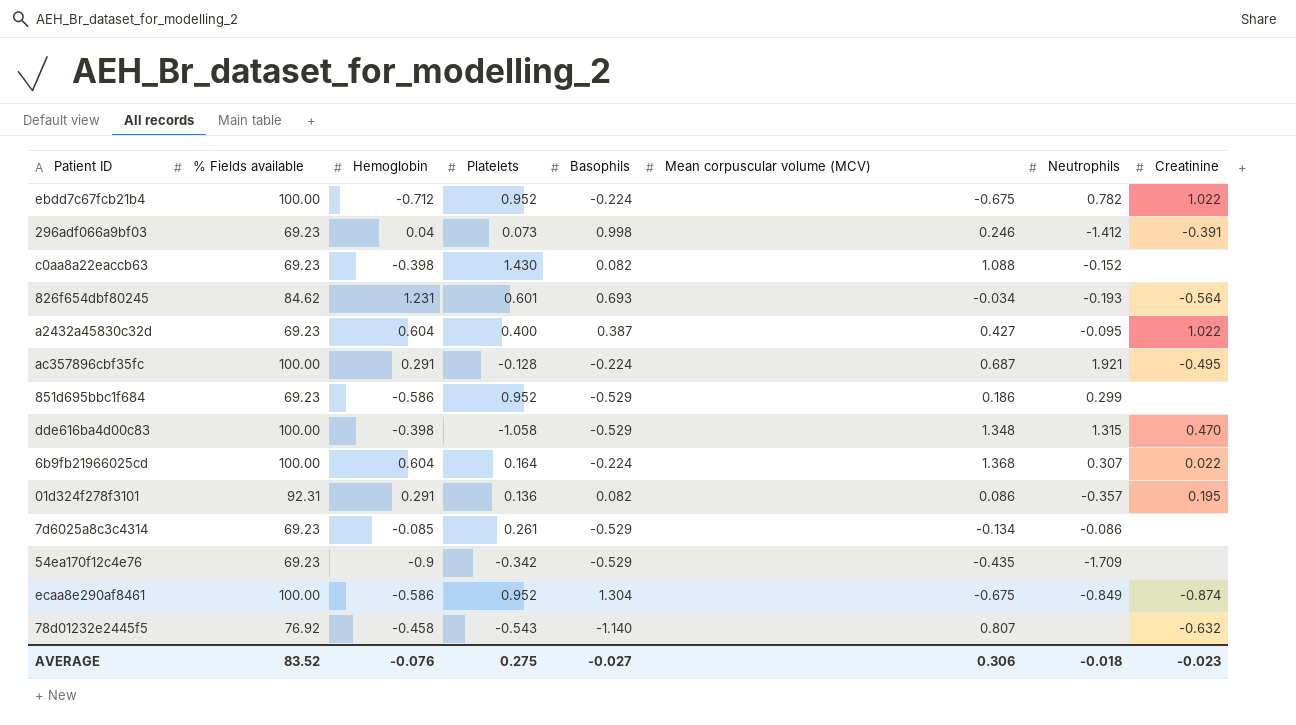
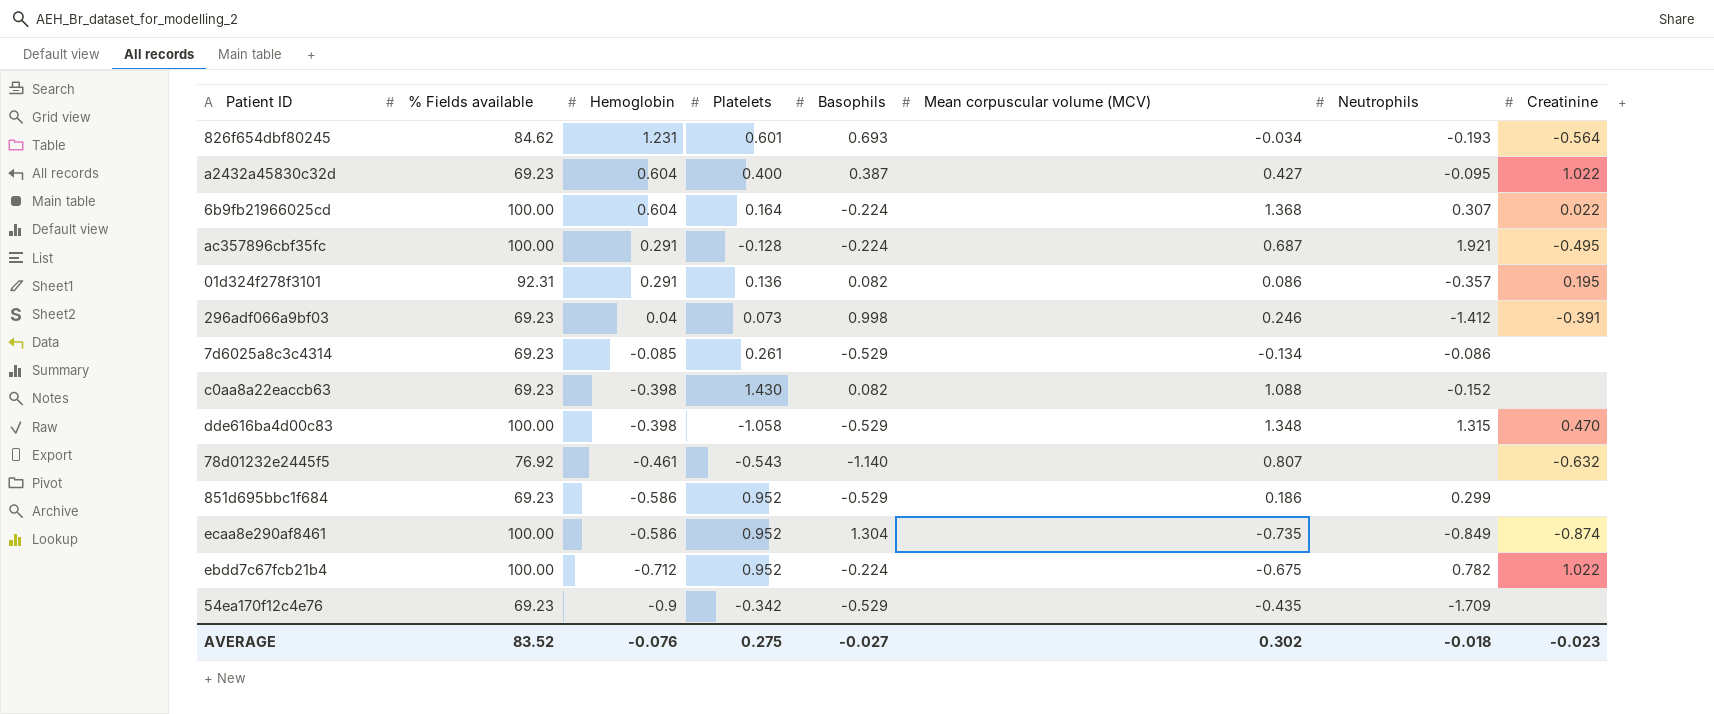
row order: none -> Hemoglobin descending
78d01232e2445f5 | Hemoglobin: -0.458 -> -0.461
ecaa8e290af8461 | Mean corpuscular volume (MCV): -0.675 -> -0.735
AVERAGE | Mean corpuscular volume (MCV): 0.306 -> 0.302

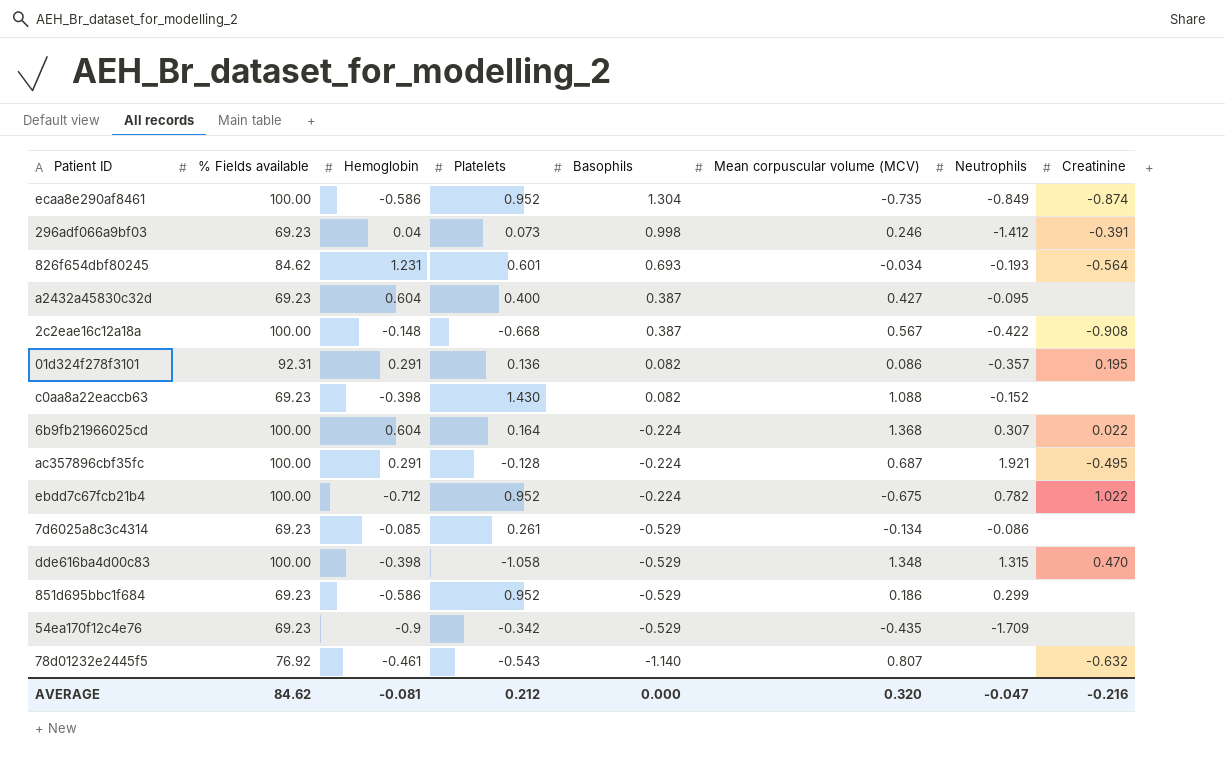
row order: Hemoglobin descending -> Basophils descending
a2432a45830c32d | Creatinine: 1.022 -> none
row 2c2eae16c12a18a: none -> 100.00 | -0.148 | -0.668 | 0.387 | 0.567 | -0.422 | -0.908
AVERAGE | % Fields available: 83.52 -> 84.62
AVERAGE | Hemoglobin: -0.076 -> -0.081
AVERAGE | Platelets: 0.275 -> 0.212
AVERAGE | Basophils: -0.027 -> 0.000
AVERAGE | Mean corpuscular volume (MCV): 0.302 -> 0.320
AVERAGE | Neutrophils: -0.018 -> -0.047
AVERAGE | Creatinine: -0.023 -> -0.216

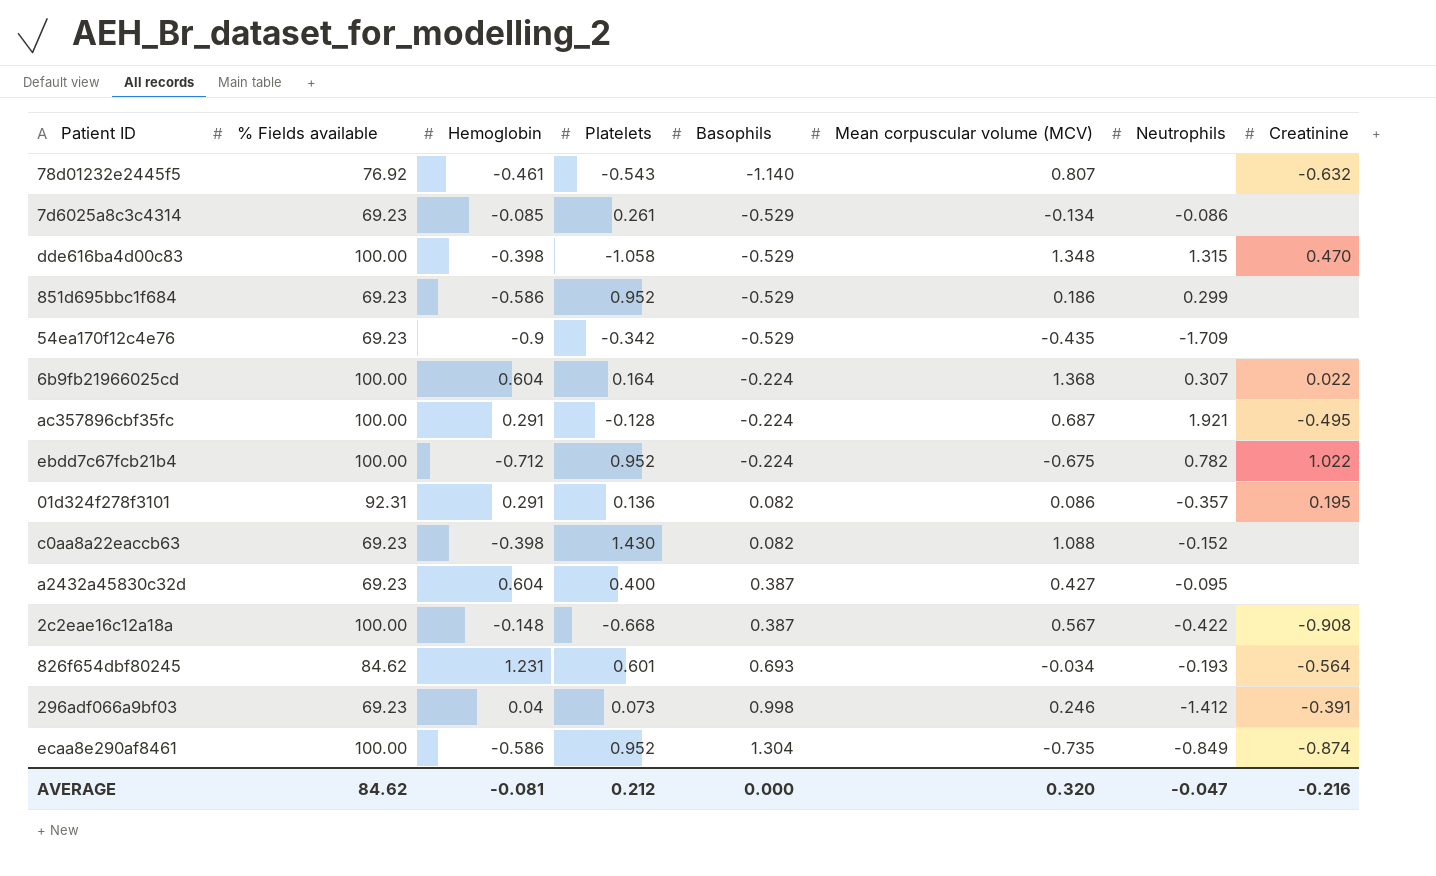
row order: Basophils descending -> Basophils ascending

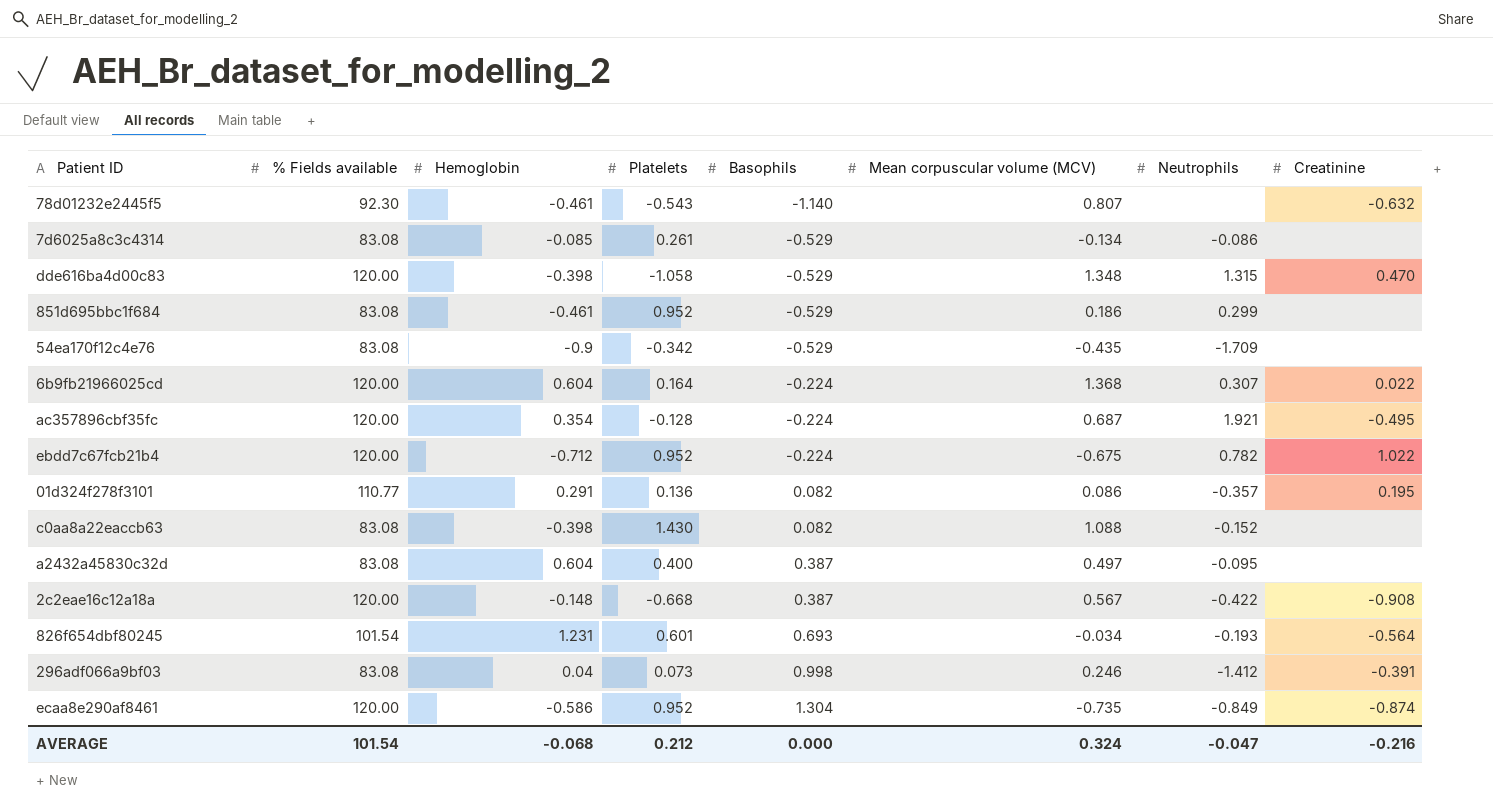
78d01232e2445f5 | % Fields available: 76.92 -> 92.30
7d6025a8c3c4314 | % Fields available: 69.23 -> 83.08
dde616ba4d00c83 | % Fields available: 100.00 -> 120.00
851d695bbc1f684 | % Fields available: 69.23 -> 83.08
851d695bbc1f684 | Hemoglobin: -0.586 -> -0.461
54ea170f12c4e76 | % Fields available: 69.23 -> 83.08
6b9fb21966025cd | % Fields available: 100.00 -> 120.00
ac357896cbf35fc | % Fields available: 100.00 -> 120.00
ac357896cbf35fc | Hemoglobin: 0.291 -> 0.354
ebdd7c67fcb21b4 | % Fields available: 100.00 -> 120.00
01d324f278f3101 | % Fields available: 92.31 -> 110.77
c0aa8a22eaccb63 | % Fields available: 69.23 -> 83.08
a2432a45830c32d | % Fields available: 69.23 -> 83.08
a2432a45830c32d | Mean corpuscular volume (MCV): 0.427 -> 0.497
2c2eae16c12a18a | % Fields available: 100.00 -> 120.00
826f654dbf80245 | % Fields available: 84.62 -> 101.54
296adf066a9bf03 | % Fields available: 69.23 -> 83.08
ecaa8e290af8461 | % Fields available: 100.00 -> 120.00
AVERAGE | % Fields available: 84.62 -> 101.54
AVERAGE | Hemoglobin: -0.081 -> -0.068
AVERAGE | Mean corpuscular volume (MCV): 0.320 -> 0.324

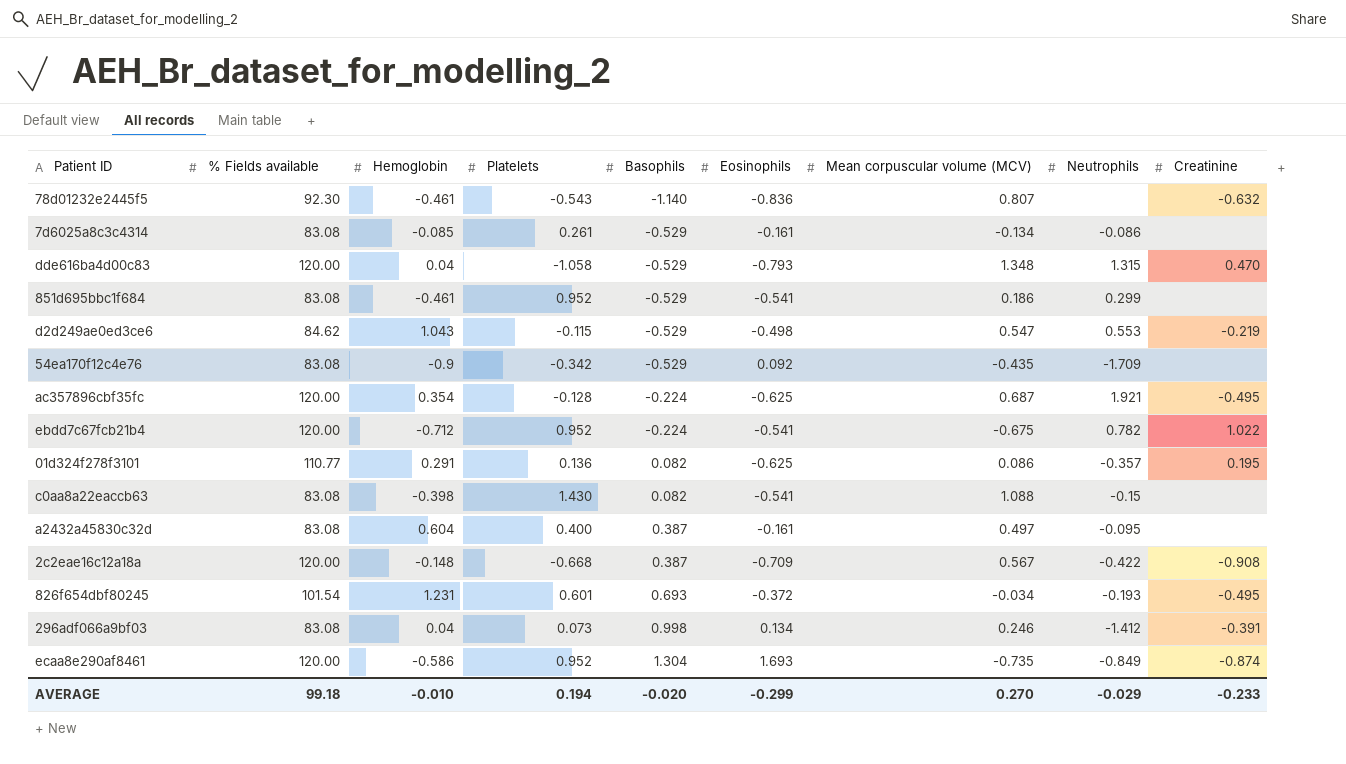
column Eosinophils | position: none -> 6
row 6b9fb21966025cd: 120.00 | 0.604 | 0.164 | -0.224 | 1.368 | 0.307 | 0.022 -> none
dde616ba4d00c83 | Hemoglobin: -0.398 -> 0.04
row d2d249ae0ed3ce6: none -> 84.62 | 1.043 | -0.115 | -0.529 | -0.498 | 0.547 | 0.553 | -0.219
c0aa8a22eaccb63 | Neutrophils: -0.152 -> -0.15
826f654dbf80245 | Creatinine: -0.564 -> -0.495
AVERAGE | % Fields available: 101.54 -> 99.18
AVERAGE | Hemoglobin: -0.068 -> -0.010
AVERAGE | Platelets: 0.212 -> 0.194
AVERAGE | Basophils: 0.000 -> -0.020
AVERAGE | Mean corpuscular volume (MCV): 0.324 -> 0.270
AVERAGE | Neutrophils: -0.047 -> -0.029
AVERAGE | Creatinine: -0.216 -> -0.233

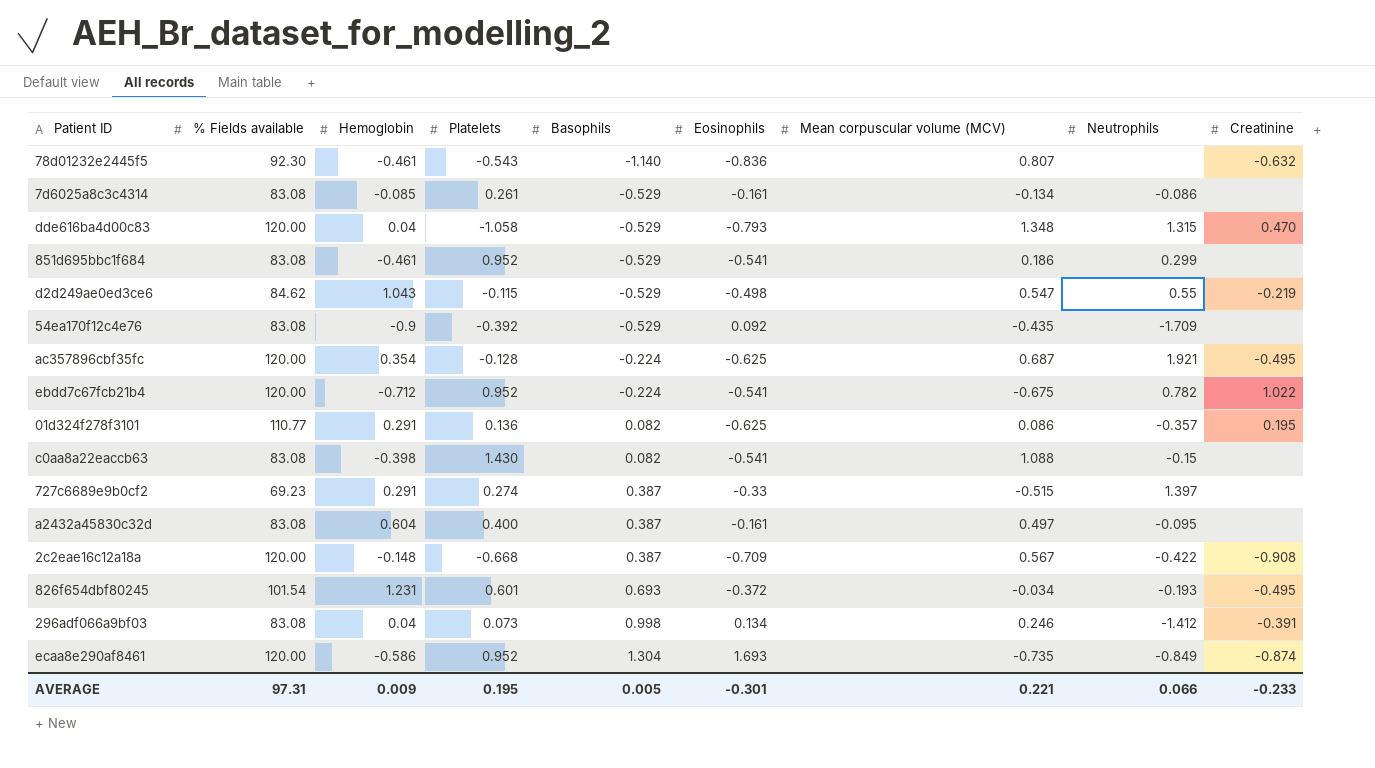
d2d249ae0ed3ce6 | Neutrophils: 0.553 -> 0.55
54ea170f12c4e76 | Platelets: -0.342 -> -0.392
row 727c6689e9b0cf2: none -> 69.23 | 0.291 | 0.274 | 0.387 | -0.33 | -0.515 | 1.397 | none
AVERAGE | % Fields available: 99.18 -> 97.31
AVERAGE | Hemoglobin: -0.010 -> 0.009
AVERAGE | Platelets: 0.194 -> 0.195
AVERAGE | Basophils: -0.020 -> 0.005
AVERAGE | Eosinophils: -0.299 -> -0.301
AVERAGE | Mean corpuscular volume (MCV): 0.270 -> 0.221
AVERAGE | Neutrophils: -0.029 -> 0.066

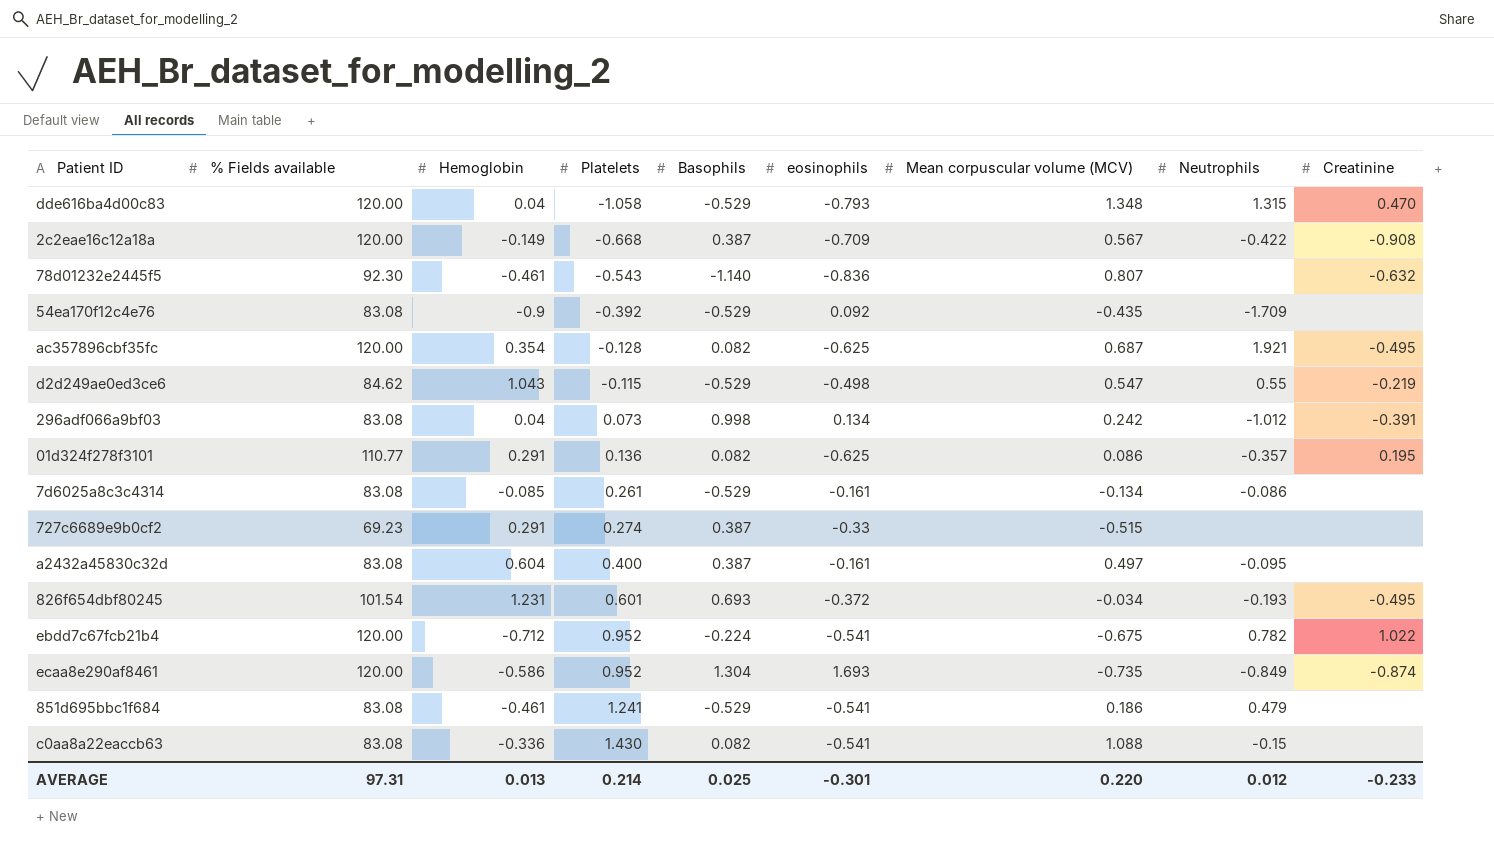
row order: Basophils ascending -> Platelets ascending
column name: Eosinophils -> eosinophils
2c2eae16c12a18a | Hemoglobin: -0.148 -> -0.149
ac357896cbf35fc | Basophils: -0.224 -> 0.082
296adf066a9bf03 | Mean corpuscular volume (MCV): 0.246 -> 0.242
296adf066a9bf03 | Neutrophils: -1.412 -> -1.012
727c6689e9b0cf2 | Neutrophils: 1.397 -> none
851d695bbc1f684 | Platelets: 0.952 -> 1.241
851d695bbc1f684 | Neutrophils: 0.299 -> 0.479
c0aa8a22eaccb63 | Hemoglobin: -0.398 -> -0.336
AVERAGE | Hemoglobin: 0.009 -> 0.013
AVERAGE | Platelets: 0.195 -> 0.214
AVERAGE | Basophils: 0.005 -> 0.025
AVERAGE | Mean corpuscular volume (MCV): 0.221 -> 0.220
AVERAGE | Neutrophils: 0.066 -> 0.012

